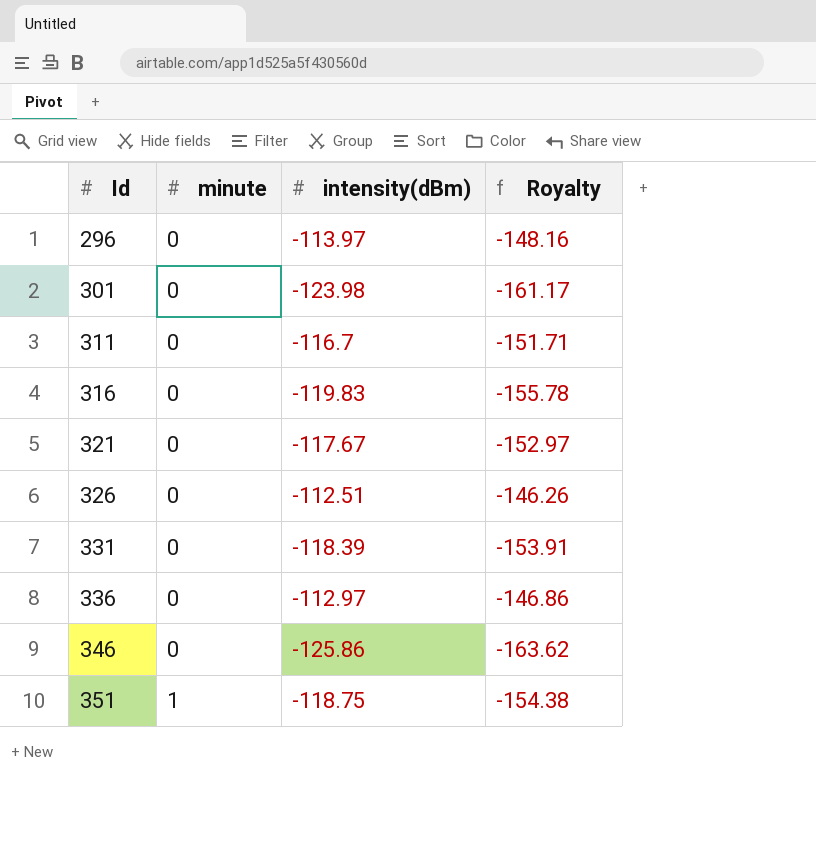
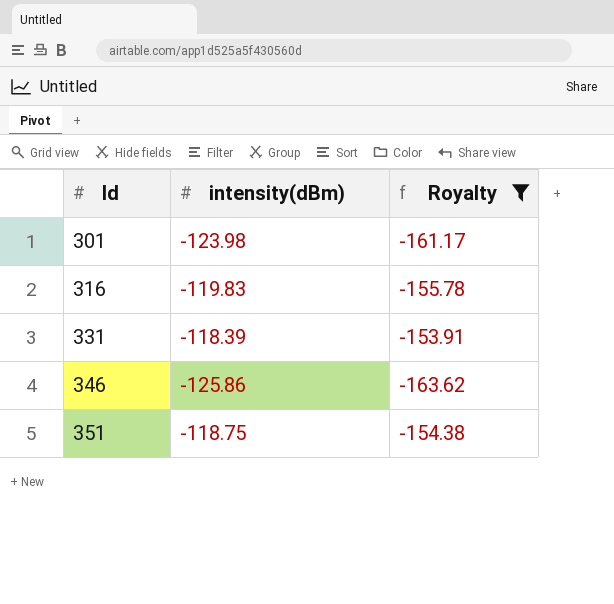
filter: none -> Royalty <= -153.91
column minute | position: 2 -> none

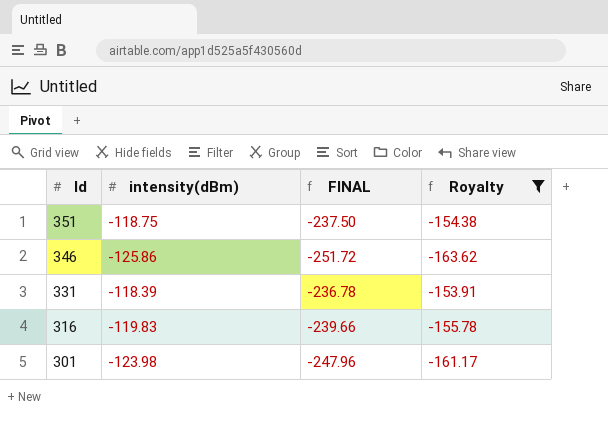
row order: Id ascending -> Id descending
column FINAL | formula: none -> [intensity(dBm)] * 2

